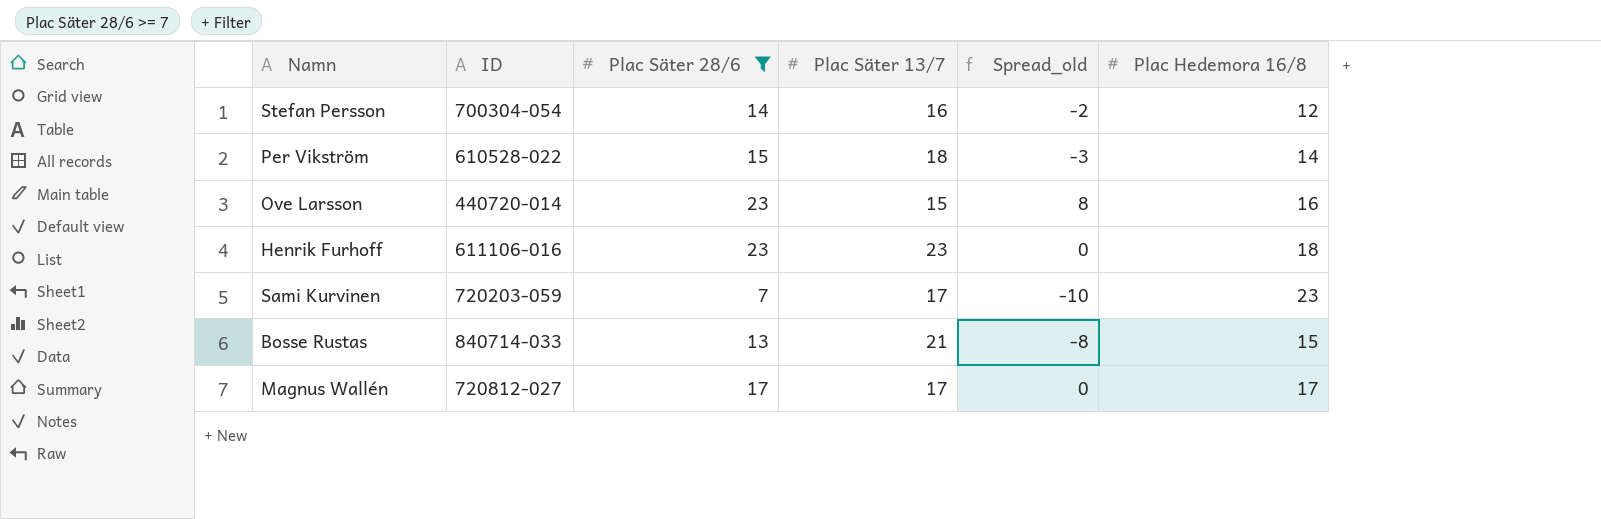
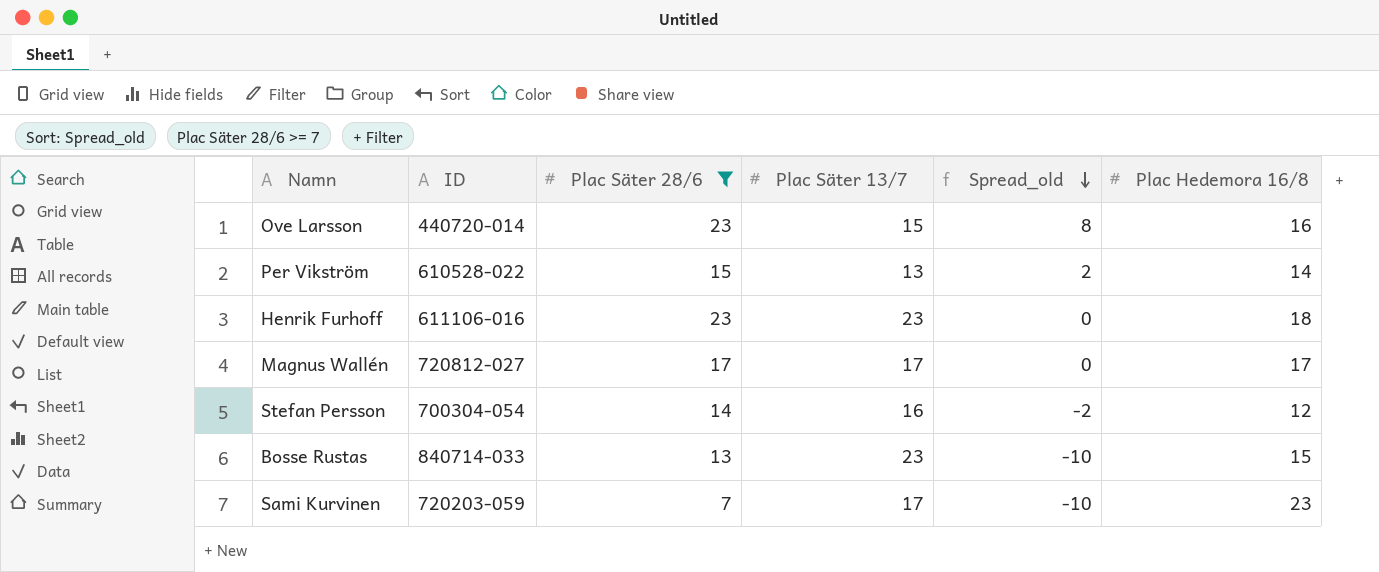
row order: none -> Spread_old descending
Per Vikström | Plac Säter 13/7: 18 -> 13
Per Vikström | Spread_old: -3 -> 2
Bosse Rustas | Plac Säter 13/7: 21 -> 23
Bosse Rustas | Spread_old: -8 -> -10

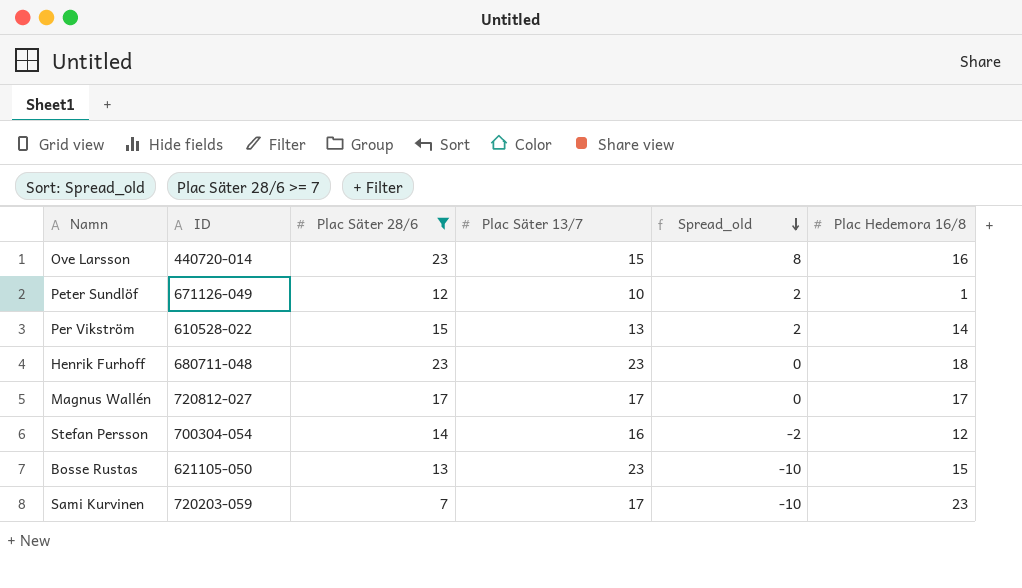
row Peter Sundlöf: none -> 671126-049 | 12 | 10 | 2 | 1
Henrik Furhoff | ID: 611106-016 -> 680711-048
Bosse Rustas | ID: 840714-033 -> 621105-050

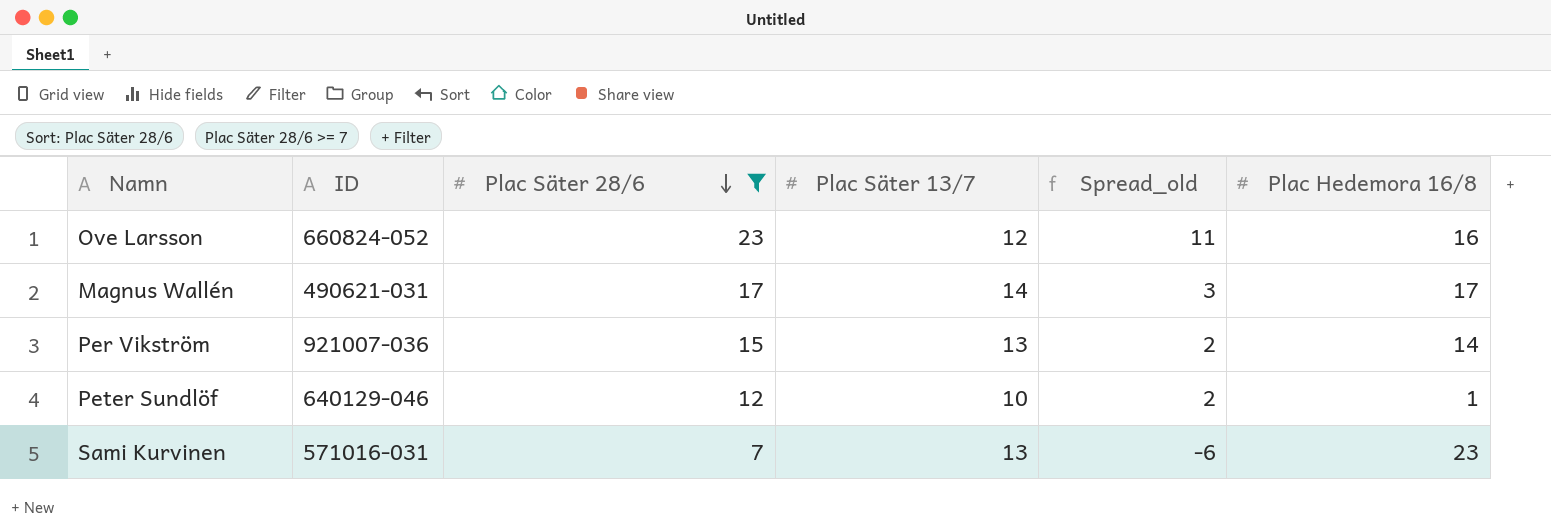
row order: Spread_old descending -> Plac Säter 28/6 descending
row Henrik Furhoff: 680711-048 | 23 | 23 | 0 | 18 -> none
row Stefan Persson: 700304-054 | 14 | 16 | -2 | 12 -> none
row Bosse Rustas: 621105-050 | 13 | 23 | -10 | 15 -> none
Ove Larsson | ID: 440720-014 -> 660824-052
Ove Larsson | Plac Säter 13/7: 15 -> 12
Ove Larsson | Spread_old: 8 -> 11
Magnus Wallén | ID: 720812-027 -> 490621-031
Magnus Wallén | Plac Säter 13/7: 17 -> 14
Magnus Wallén | Spread_old: 0 -> 3
Per Vikström | ID: 610528-022 -> 921007-036
Peter Sundlöf | ID: 671126-049 -> 640129-046
Sami Kurvinen | ID: 720203-059 -> 571016-031
Sami Kurvinen | Plac Säter 13/7: 17 -> 13
Sami Kurvinen | Spread_old: -10 -> -6

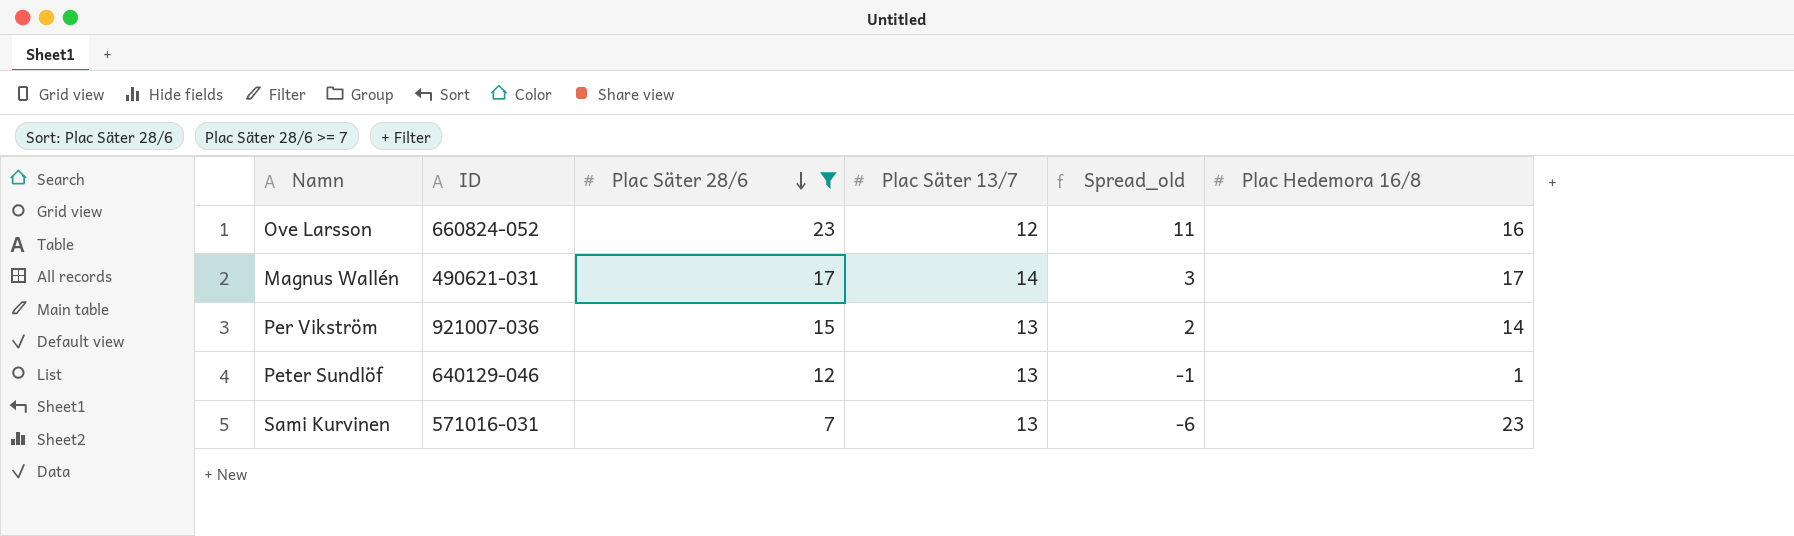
Peter Sundlöf | Plac Säter 13/7: 10 -> 13
Peter Sundlöf | Spread_old: 2 -> -1

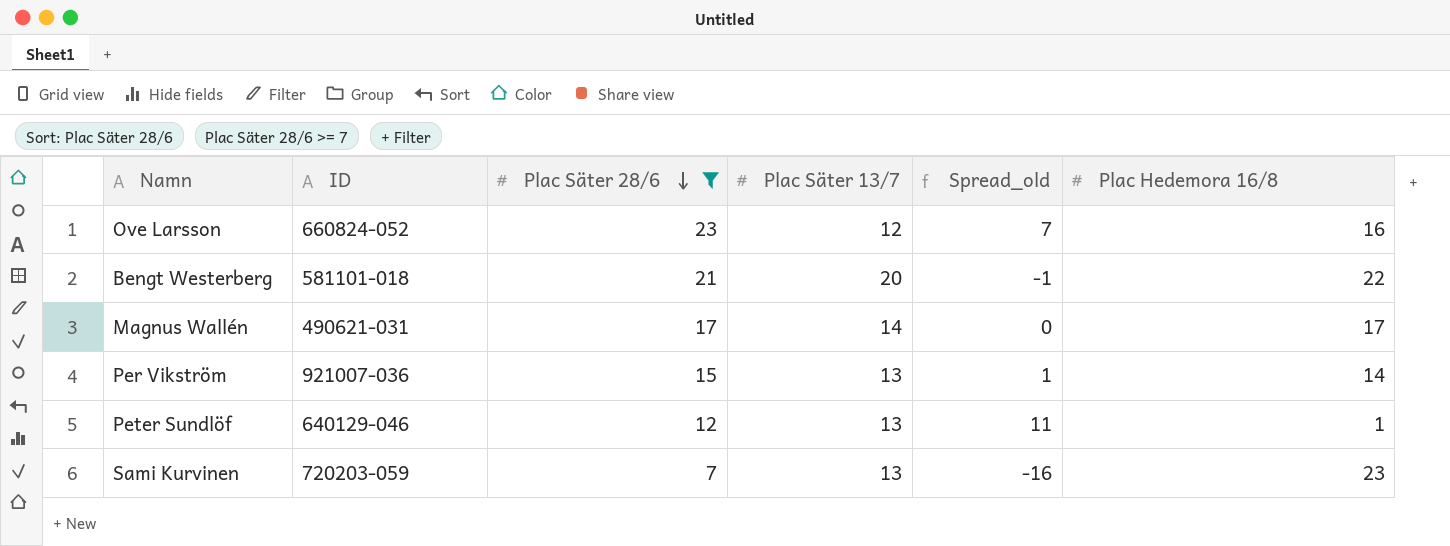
column Spread_old | formula: [Plac Säter 28/6] - [Plac Säter 13/7] -> [Plac Säter 28/6] - [Plac Hedemora 16/8]
row Bengt Westerberg: none -> 581101-018 | 21 | 20 | -1 | 22
Sami Kurvinen | ID: 571016-031 -> 720203-059

